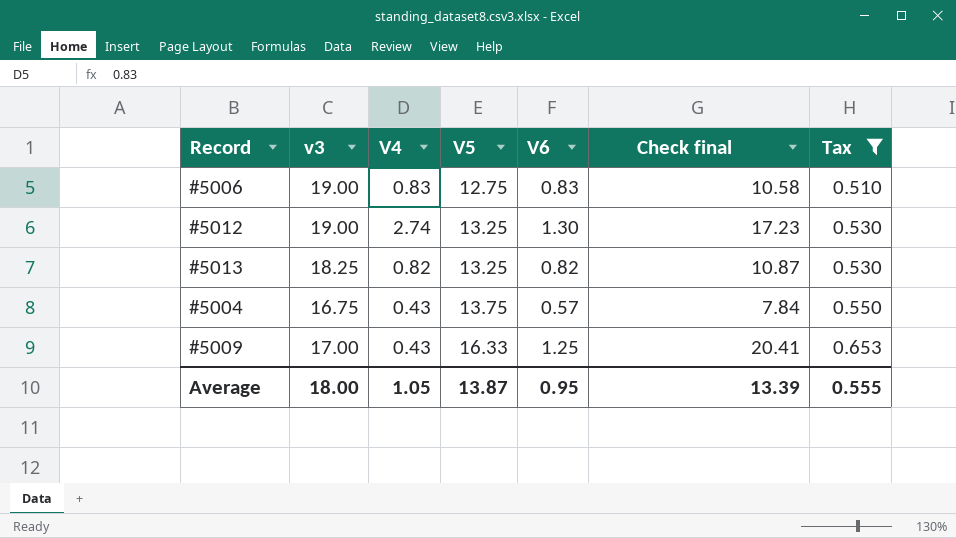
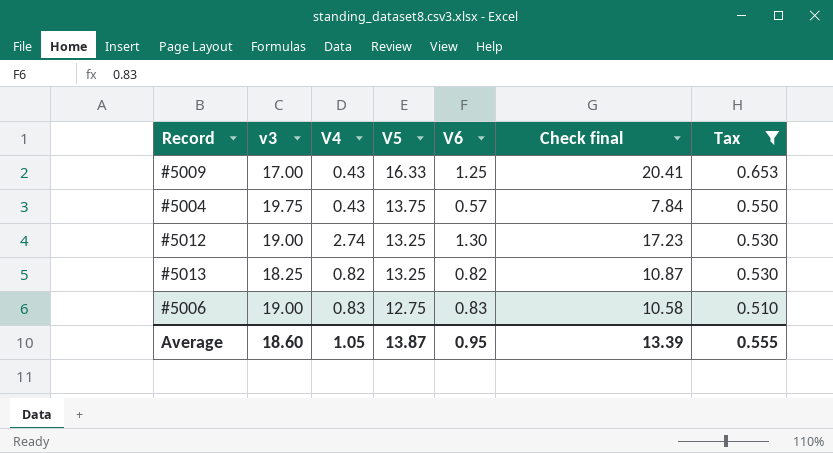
row order: V5 ascending -> V5 descending
#5004 | v3: 16.75 -> 19.75
Average | v3: 18.00 -> 18.60

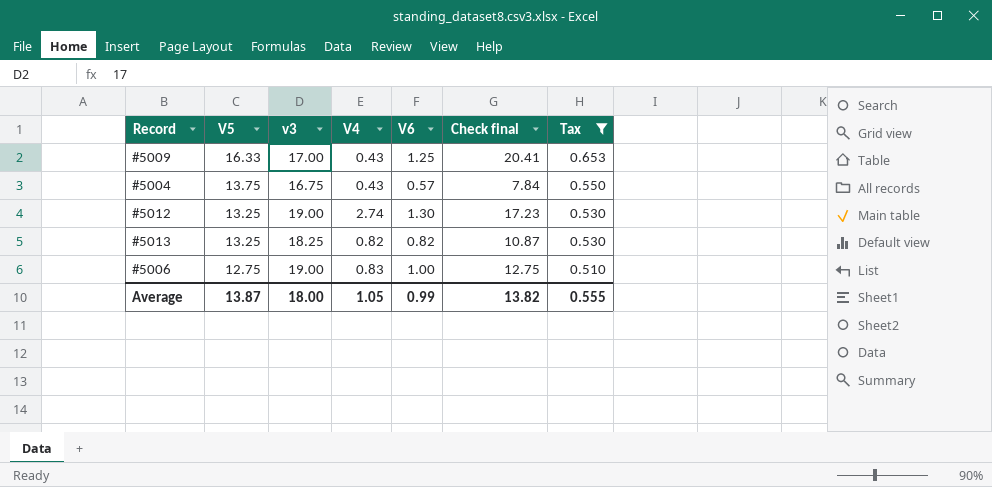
column V5 | position: 4 -> 2
#5004 | v3: 19.75 -> 16.75
#5006 | V6: 0.83 -> 1.00
#5006 | Check final: 10.58 -> 12.75
Average | v3: 18.60 -> 18.00
Average | V6: 0.95 -> 0.99
Average | Check final: 13.39 -> 13.82

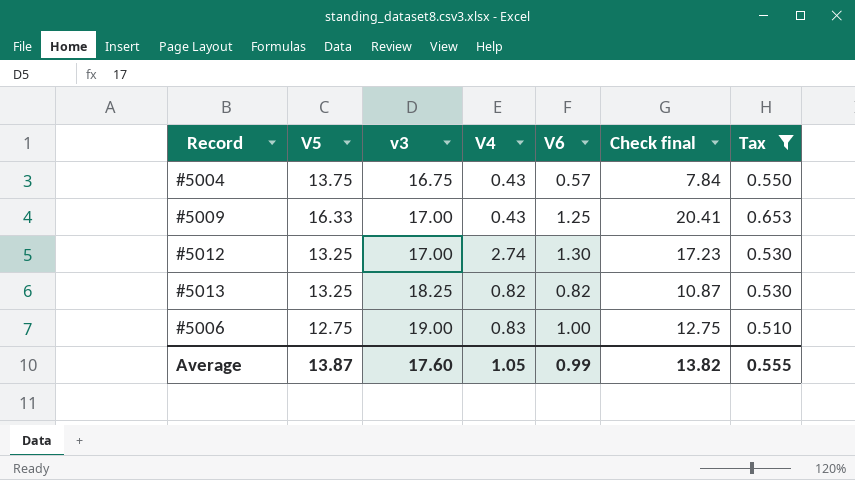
row order: V5 descending -> v3 ascending
#5012 | v3: 19.00 -> 17.00
Average | v3: 18.00 -> 17.60

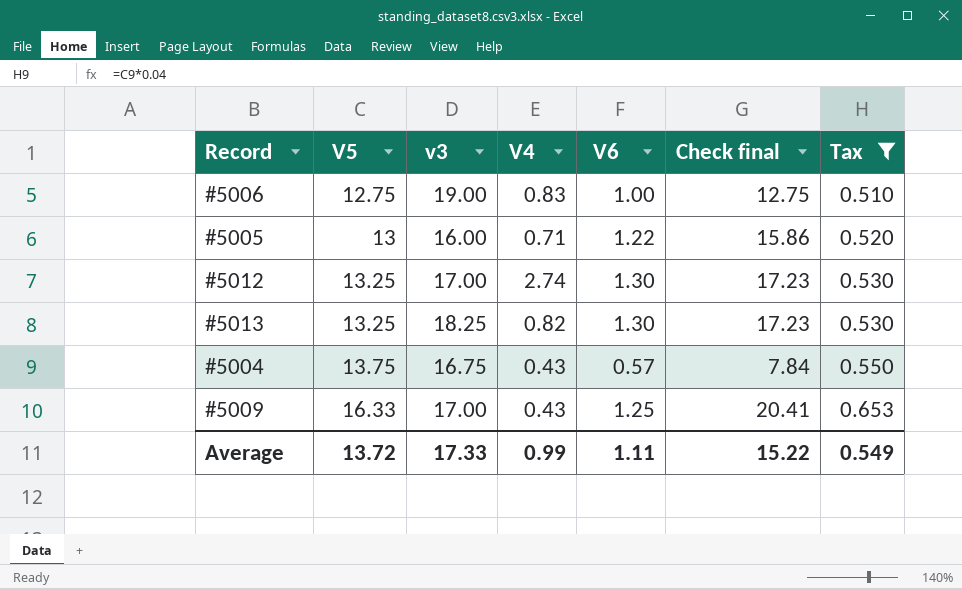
row order: v3 ascending -> V5 ascending
row #5005: none -> 13 | 16.00 | 0.71 | 1.22 | 15.86 | 0.520
#5013 | V6: 0.82 -> 1.30
#5013 | Check final: 10.87 -> 17.23
Average | V5: 13.87 -> 13.72
Average | v3: 17.60 -> 17.33
Average | V4: 1.05 -> 0.99
Average | V6: 0.99 -> 1.11
Average | Check final: 13.82 -> 15.22
Average | Tax: 0.555 -> 0.549

